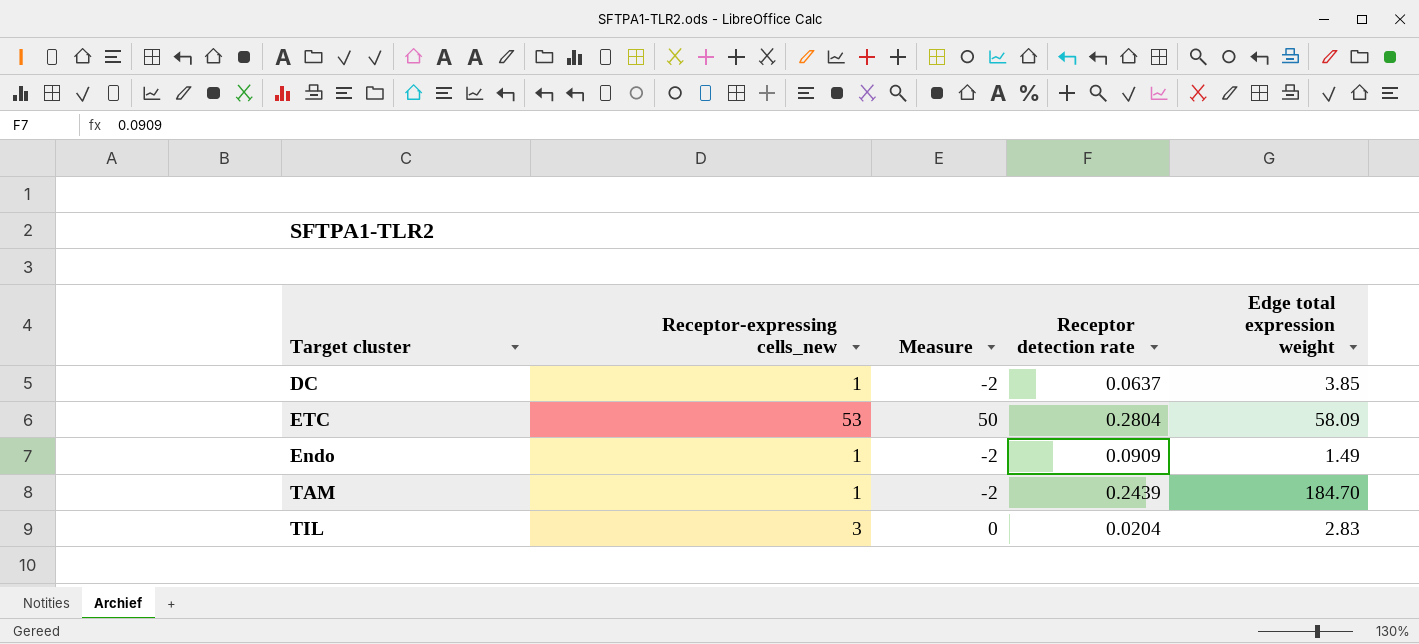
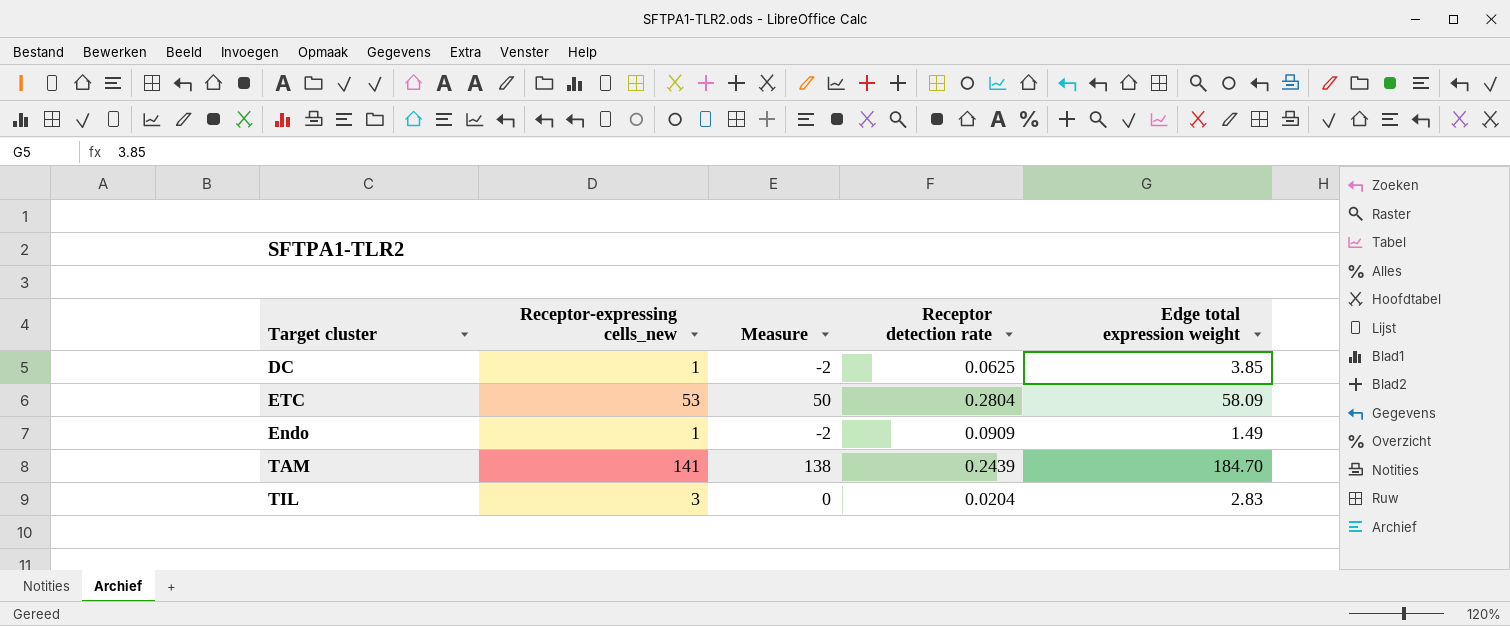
DC | Receptor detection rate: 0.0637 -> 0.0625
TAM | Receptor-expressing cells_new: 1 -> 141
TAM | Measure: -2 -> 138

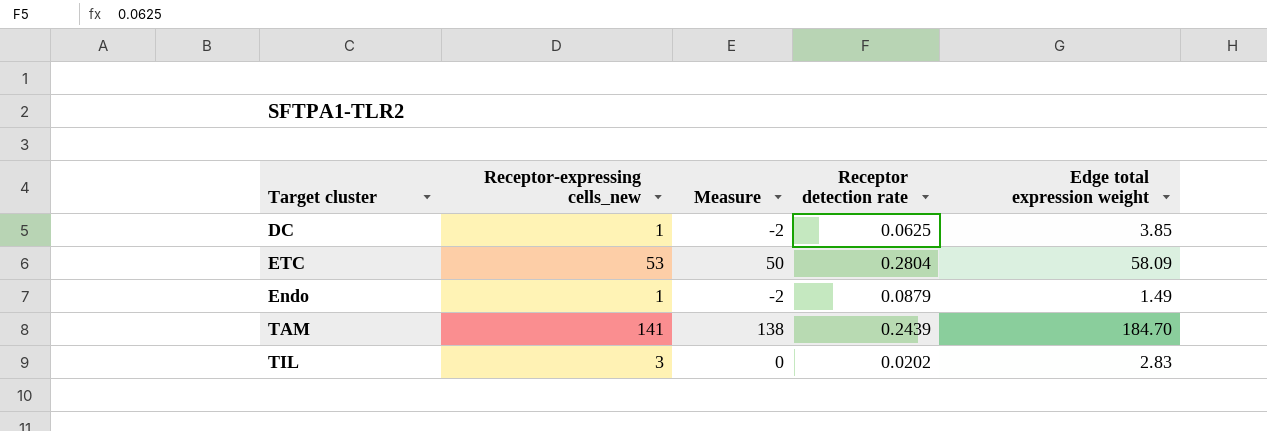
Endo | Receptor detection rate: 0.0909 -> 0.0879
TIL | Receptor detection rate: 0.0204 -> 0.0202

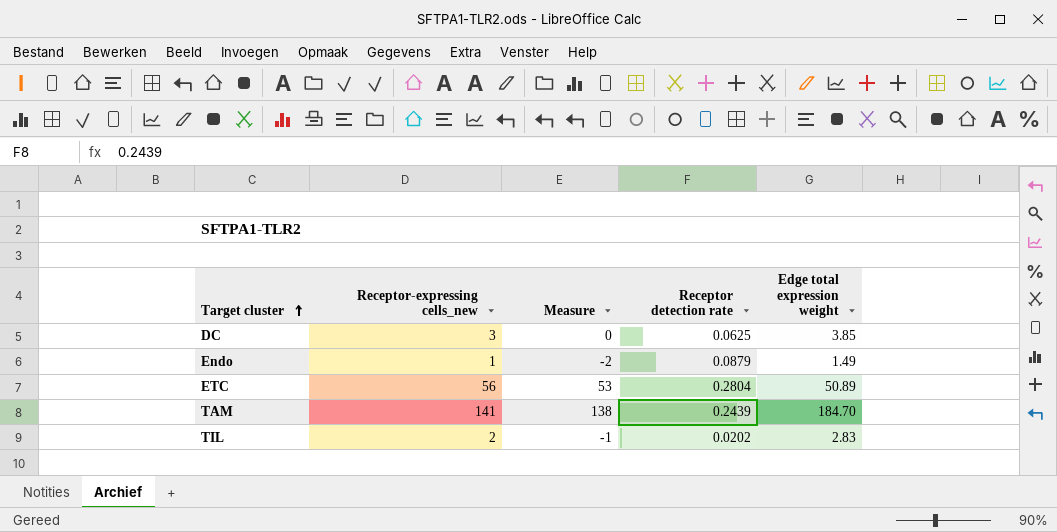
row order: none -> Target cluster ascending
DC | Receptor-expressing cells_new: 1 -> 3
DC | Measure: -2 -> 0
ETC | Receptor-expressing cells_new: 53 -> 56
ETC | Measure: 50 -> 53
ETC | Edge total expression weight: 58.09 -> 50.89
TIL | Receptor-expressing cells_new: 3 -> 2
TIL | Measure: 0 -> -1

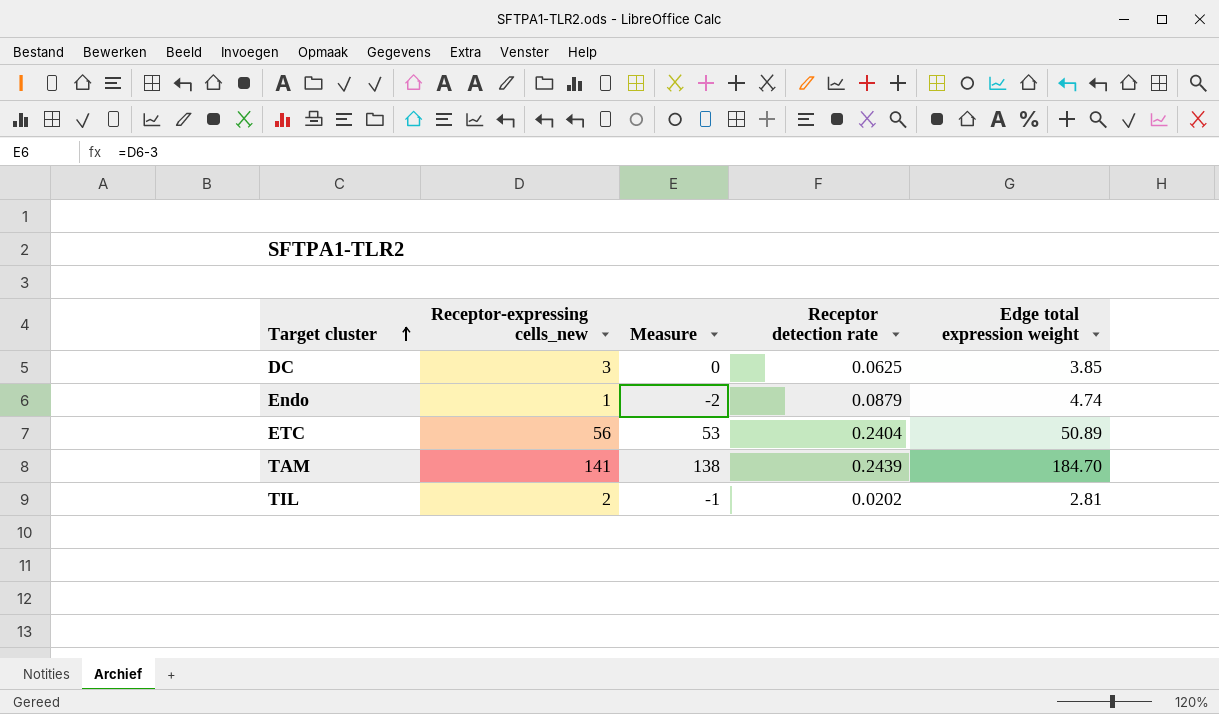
Endo | Edge total expression weight: 1.49 -> 4.74
ETC | Receptor detection rate: 0.2804 -> 0.2404
TIL | Edge total expression weight: 2.83 -> 2.81

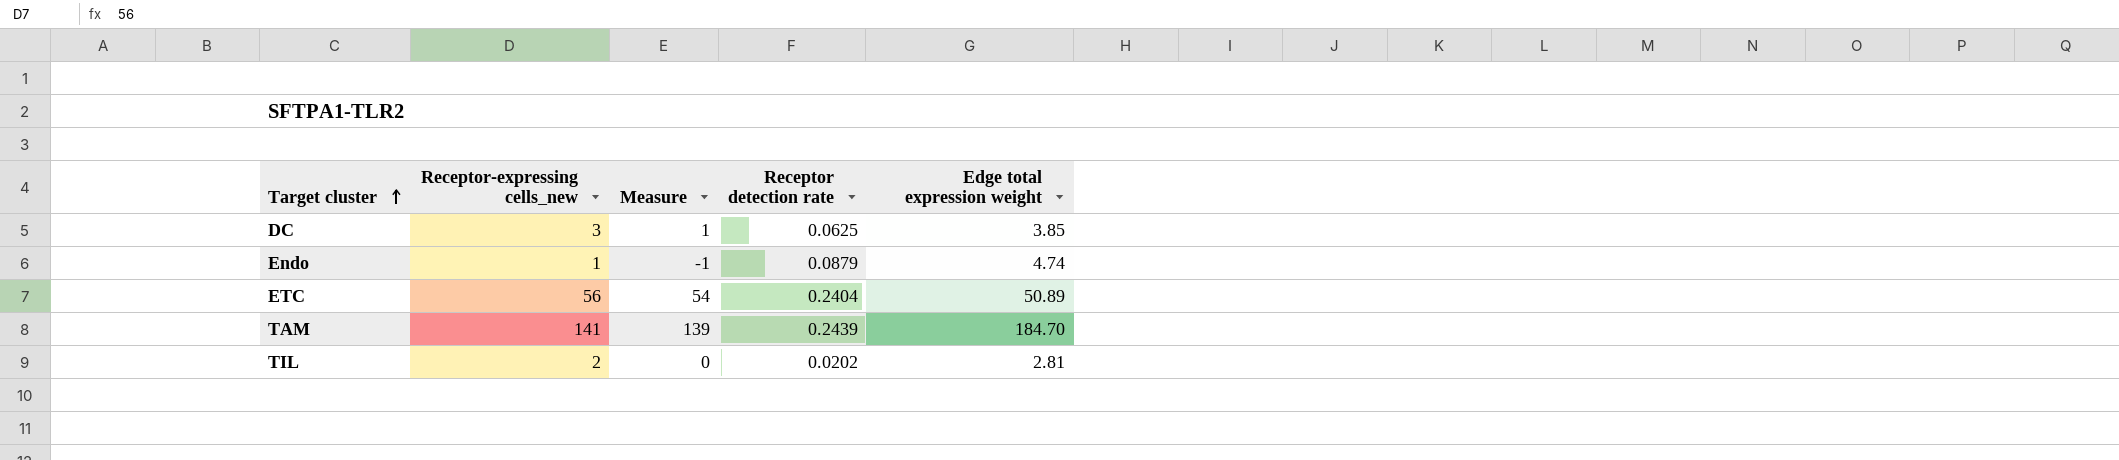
column Measure | formula: [Receptor-expressing cells_new] - 3 -> [Receptor-expressing cells_new] - 2

